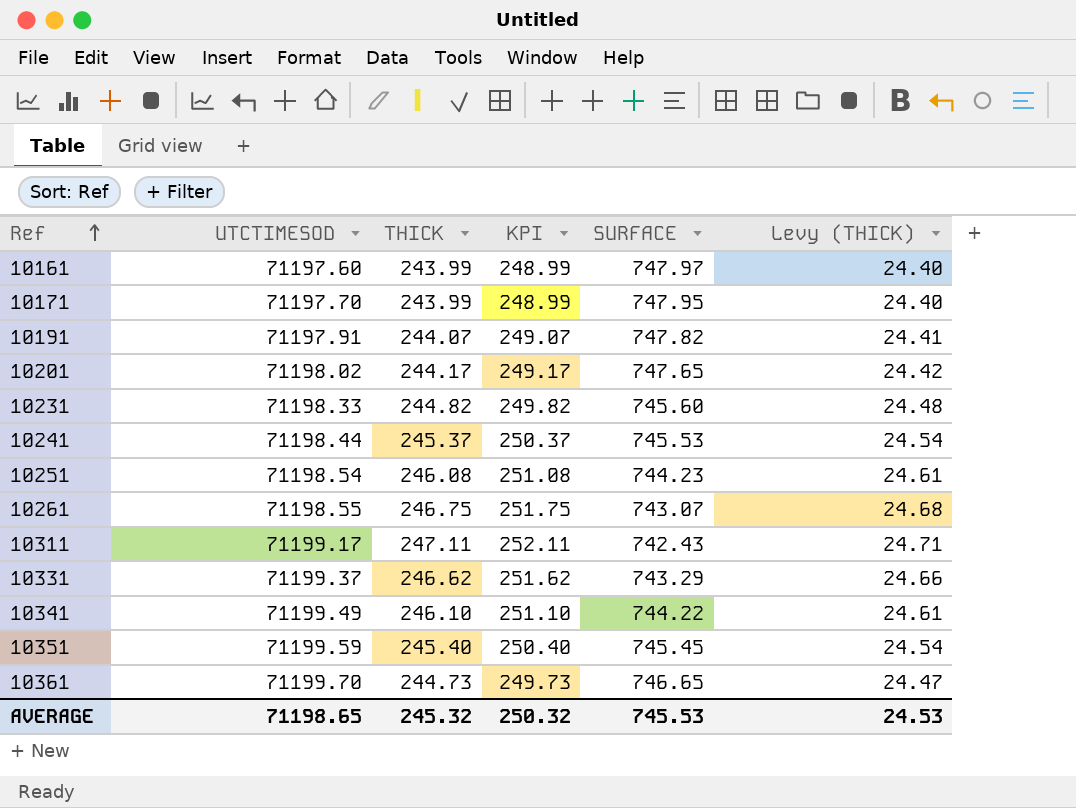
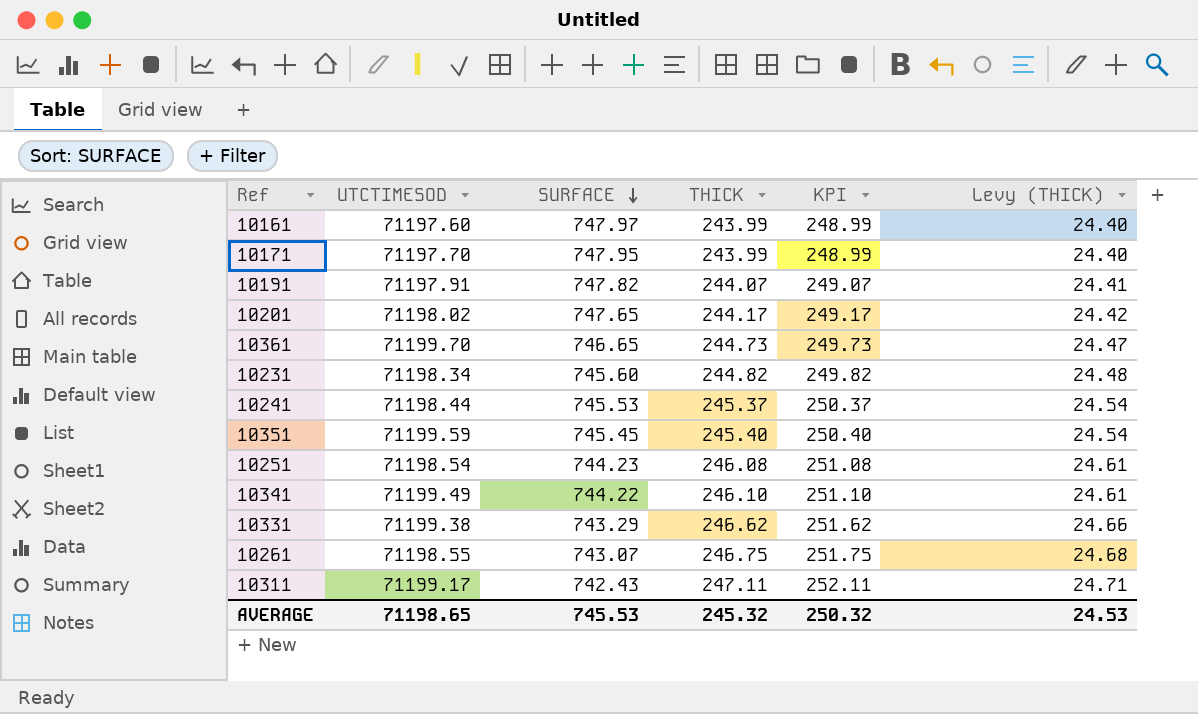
row order: Ref ascending -> SURFACE descending
column SURFACE | position: 5 -> 3
10231 | UTCTIMESOD: 71198.33 -> 71198.34
10331 | UTCTIMESOD: 71199.37 -> 71199.38

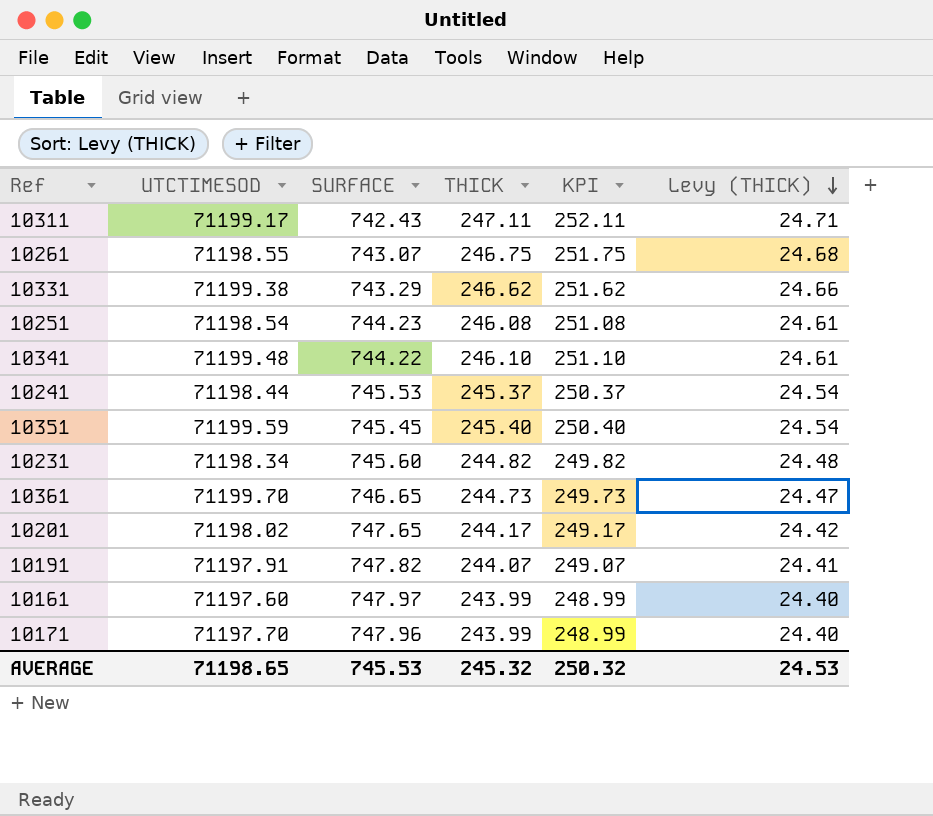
row order: SURFACE descending -> Levy (THICK) descending
10341 | UTCTIMESOD: 71199.49 -> 71199.48
10171 | SURFACE: 747.95 -> 747.96

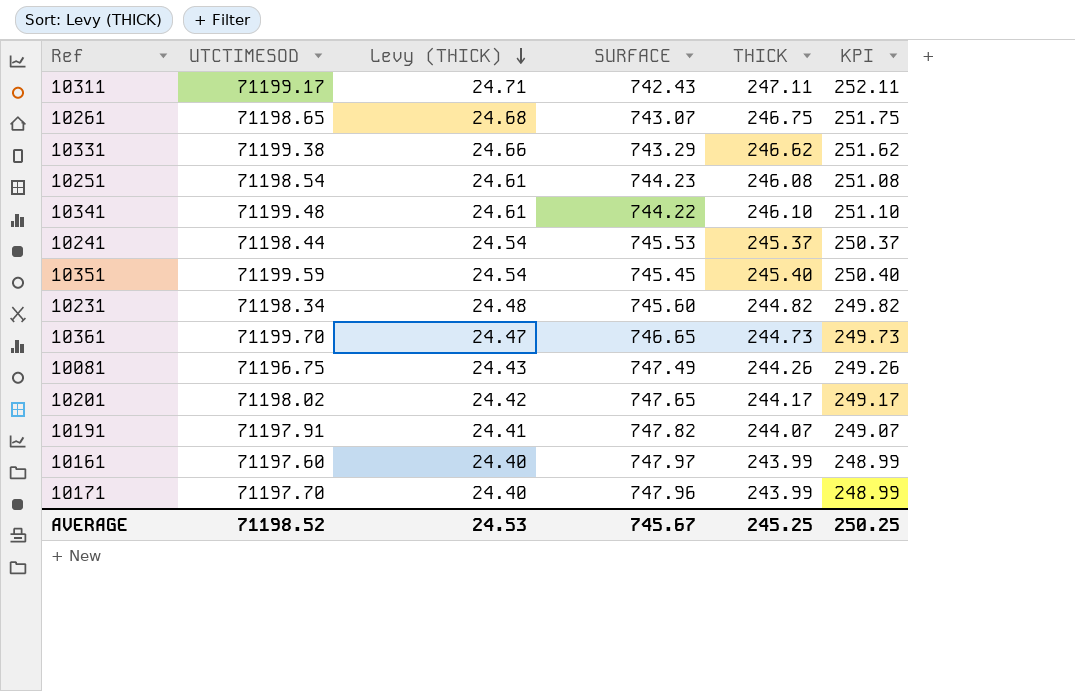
column Levy (THICK) | position: 6 -> 3
10261 | UTCTIMESOD: 71198.55 -> 71198.65
row 10081: none -> 71196.75 | 24.43 | 747.49 | 244.26 | 249.26
AVERAGE | UTCTIMESOD: 71198.65 -> 71198.52
AVERAGE | SURFACE: 745.53 -> 745.67
AVERAGE | THICK: 245.32 -> 245.25
AVERAGE | KPI: 250.32 -> 250.25

